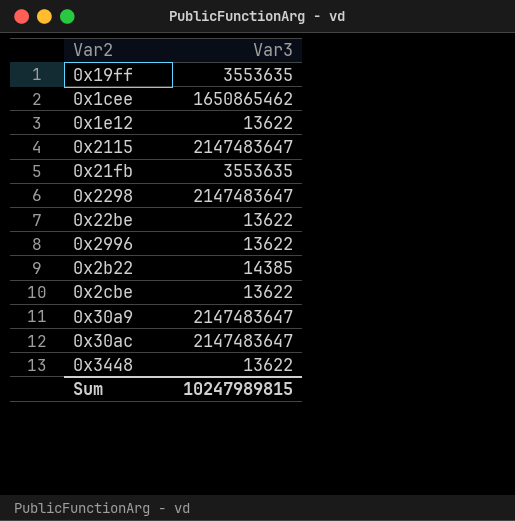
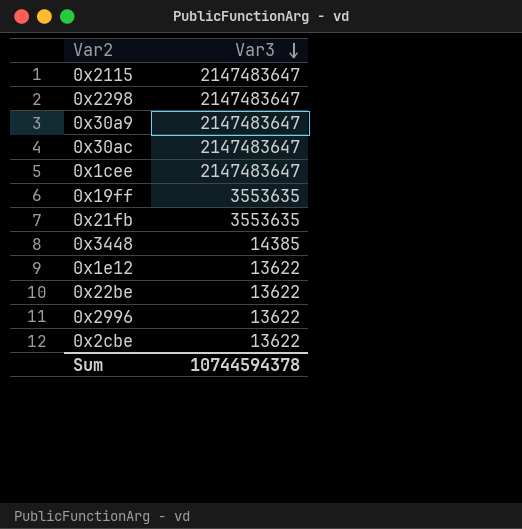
row order: none -> Var3 descending
row 0x2b22: 14385 -> none
0x1cee | Var3: 1650865462 -> 2147483647
0x3448 | Var3: 13622 -> 14385
Sum | Var3: 10247989815 -> 10744594378

